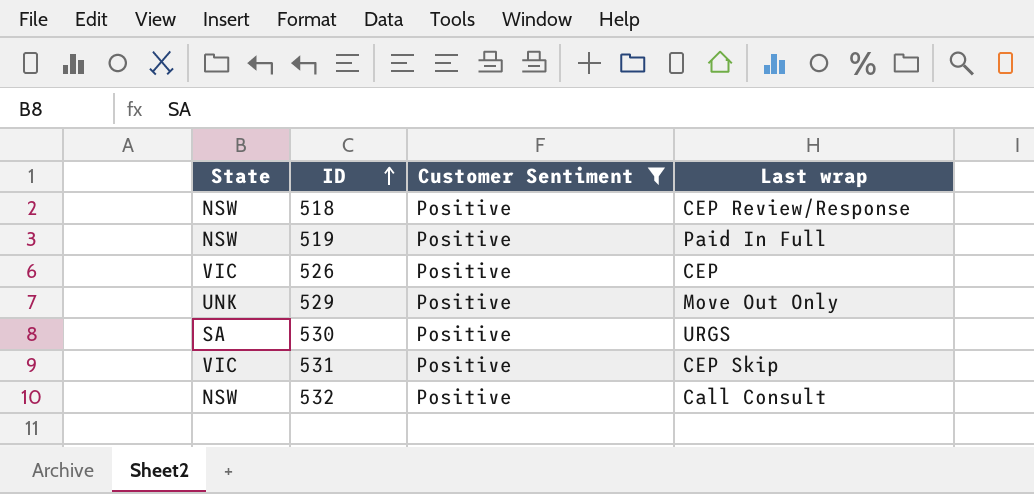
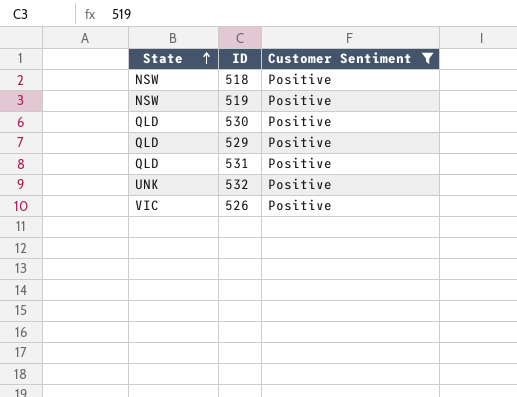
row order: ID ascending -> State ascending
column Last wrap | position: 4 -> none
530 | State: SA -> QLD
529 | State: UNK -> QLD
531 | State: VIC -> QLD
532 | State: NSW -> UNK

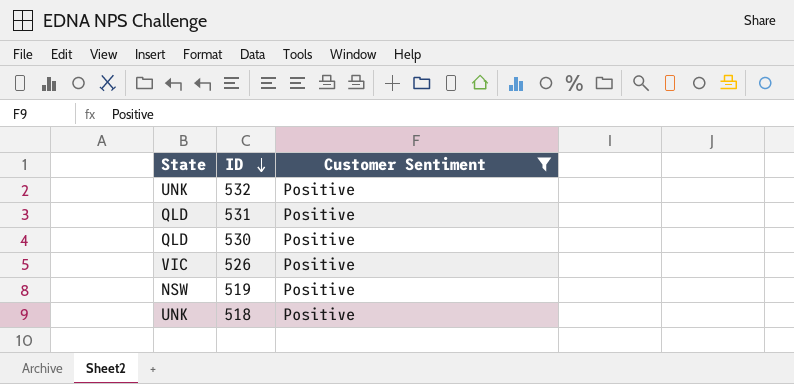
row order: State ascending -> ID descending
row 529: QLD | Positive -> none
518 | State: NSW -> UNK

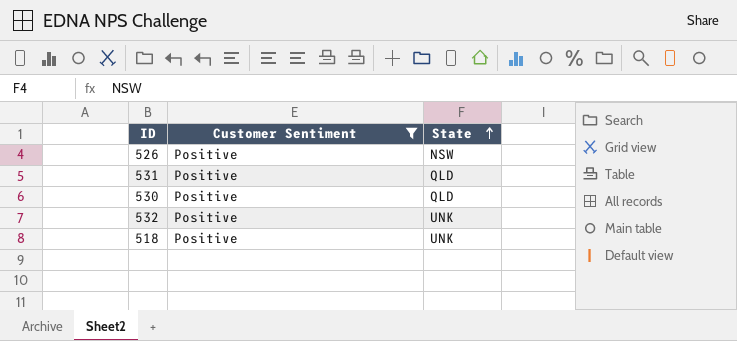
row order: ID descending -> State ascending
column State | position: 1 -> 3
row 519: NSW | Positive -> none
526 | State: VIC -> NSW

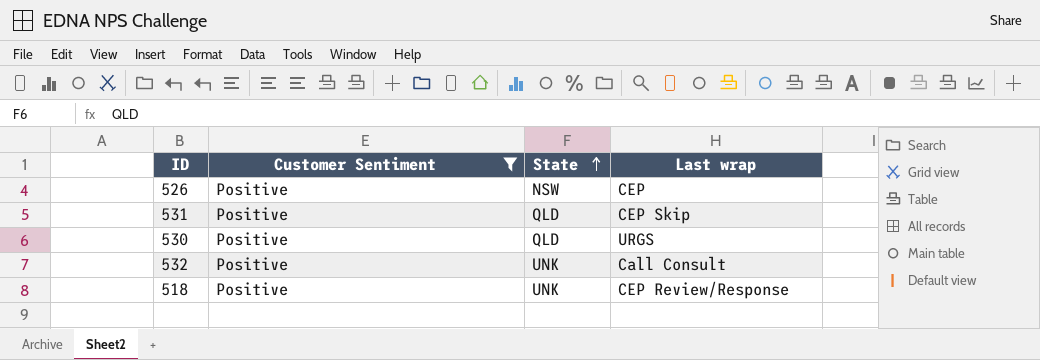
column Last wrap | position: none -> 4

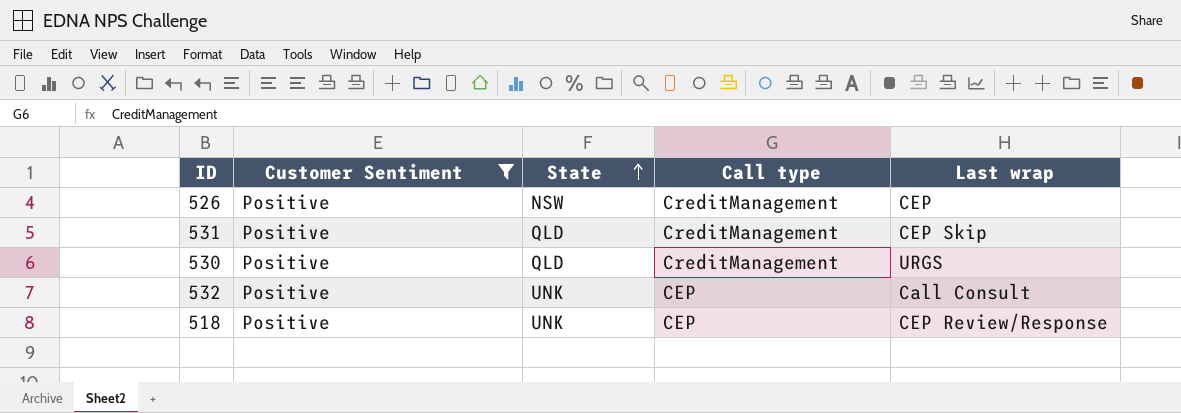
column Call type | position: none -> 4

